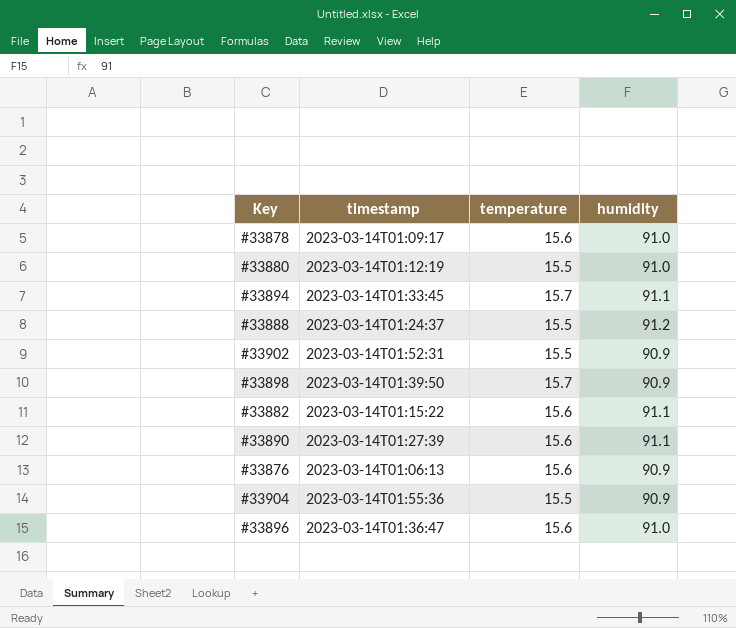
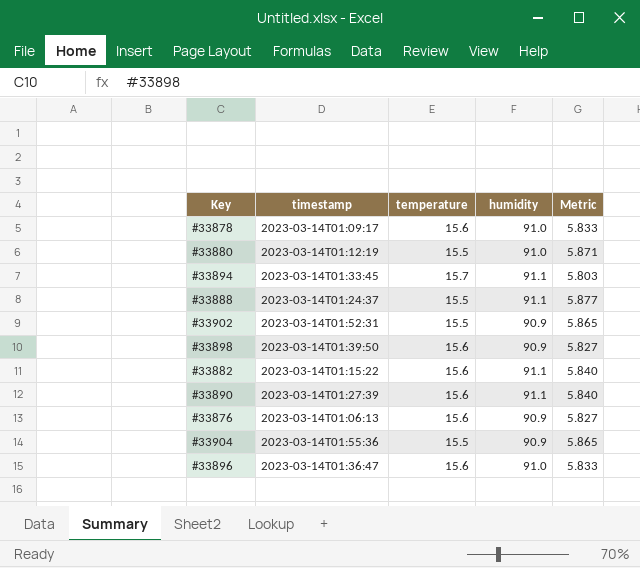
column Metric | formula: none -> [humidity] / [temperature]
#33888 | humidity: 91.2 -> 91.1
#33898 | temperature: 15.7 -> 15.6

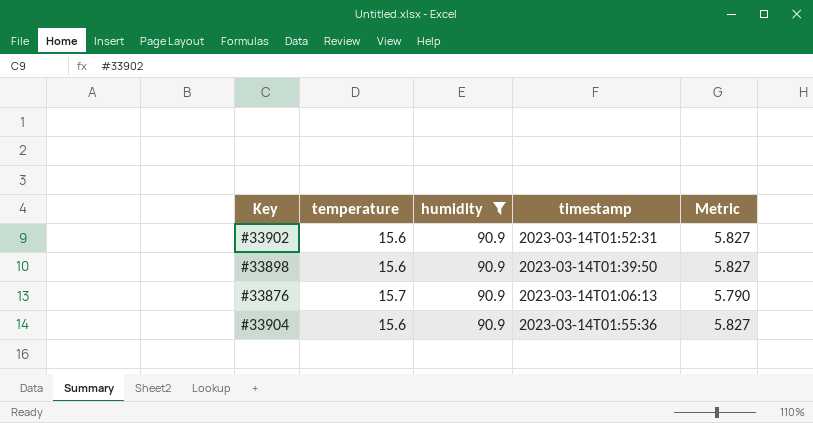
filter: none -> humidity = 90.9
column timestamp | position: 2 -> 4
#33902 | temperature: 15.5 -> 15.6
#33902 | Metric: 5.865 -> 5.827
#33876 | temperature: 15.6 -> 15.7
#33876 | Metric: 5.827 -> 5.790
#33904 | temperature: 15.5 -> 15.6
#33904 | Metric: 5.865 -> 5.827

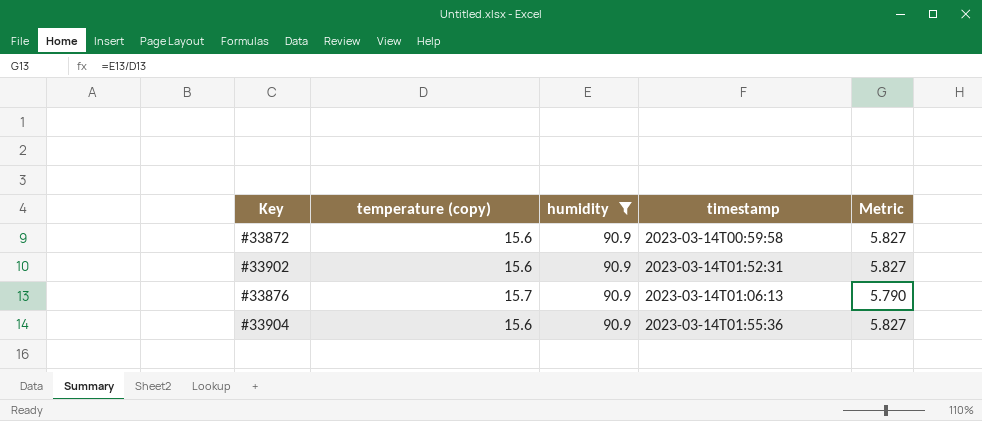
column name: temperature -> temperature (copy)
row #33898: 15.6 | 90.9 | 2023-03-14T01:39:50 | 5.827 -> none
row #33872: none -> 15.6 | 90.9 | 2023-03-14T00:59:58 | 5.827

